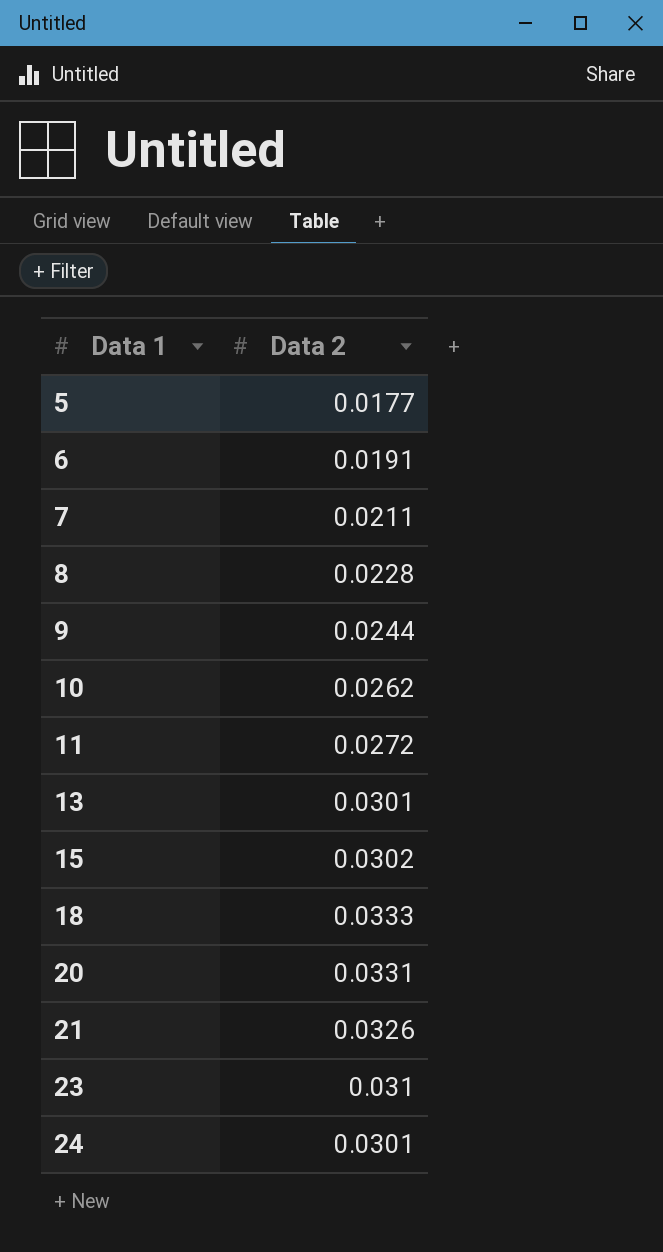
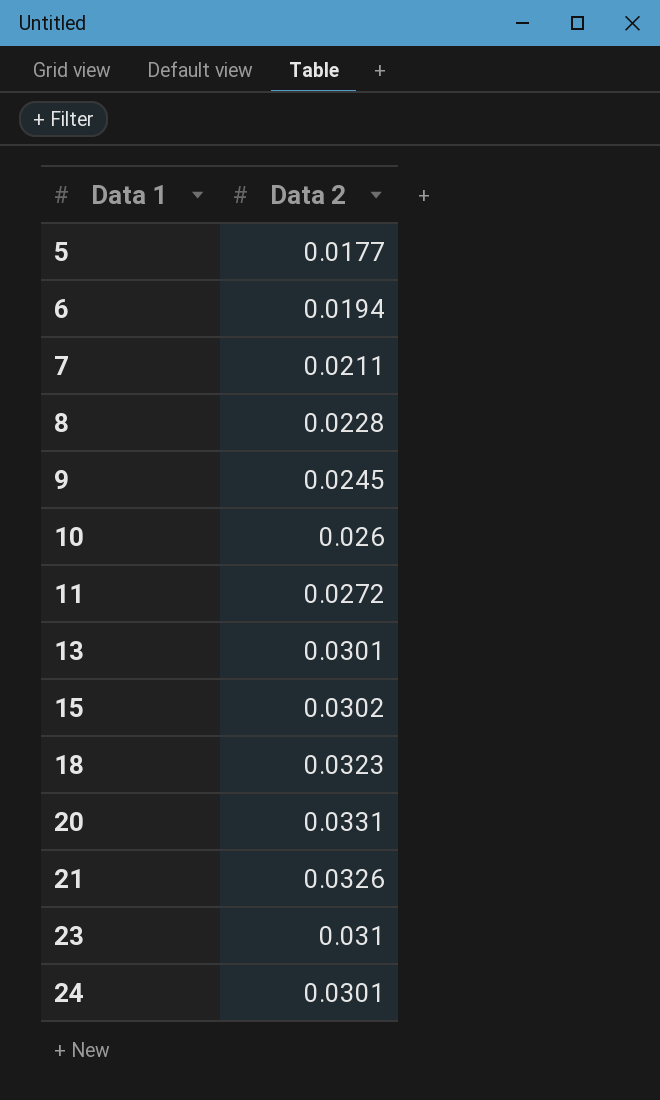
6 | Data 2: 0.0191 -> 0.0194
9 | Data 2: 0.0244 -> 0.0245
10 | Data 2: 0.0262 -> 0.026
18 | Data 2: 0.0333 -> 0.0323

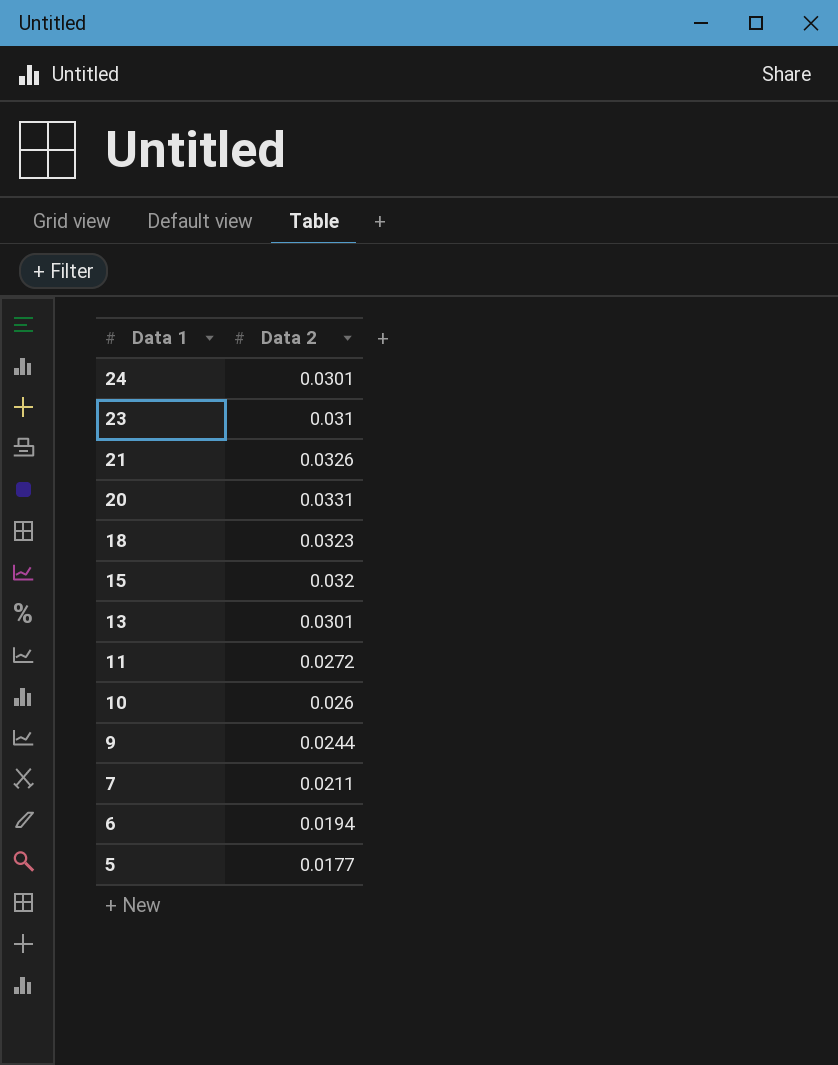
row order: Data 1 ascending -> Data 1 descending
row 8: 0.0228 -> none
15 | Data 2: 0.0302 -> 0.032
9 | Data 2: 0.0245 -> 0.0244

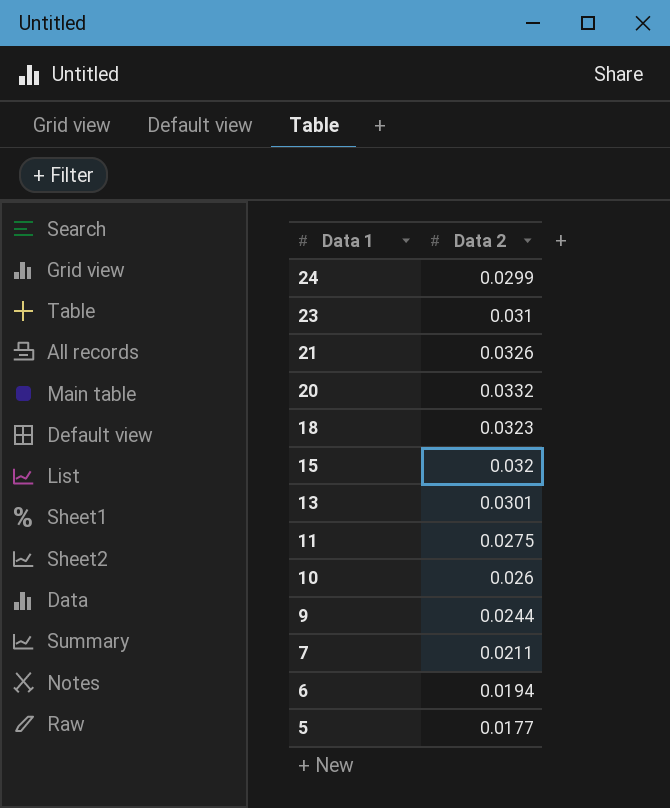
24 | Data 2: 0.0301 -> 0.0299
20 | Data 2: 0.0331 -> 0.0332
11 | Data 2: 0.0272 -> 0.0275

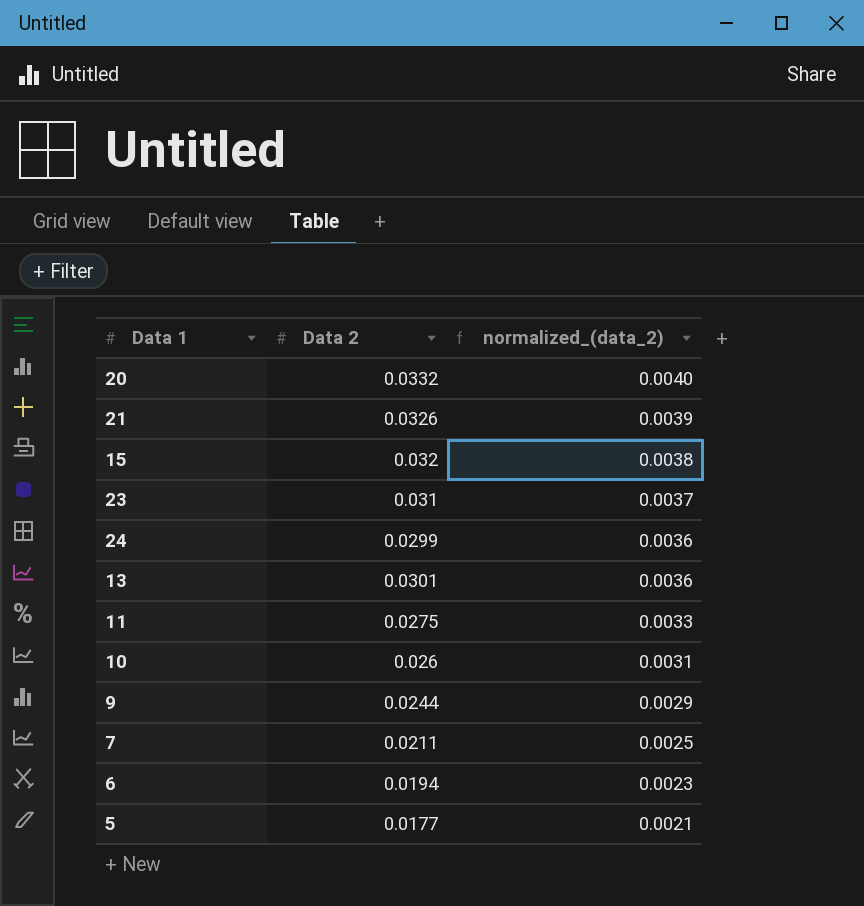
row order: Data 1 descending -> normalized_(data_2) descending
column normalized_(data_2) | formula: none -> [Data 2] * 0.12
row 18: 0.0323 -> none

